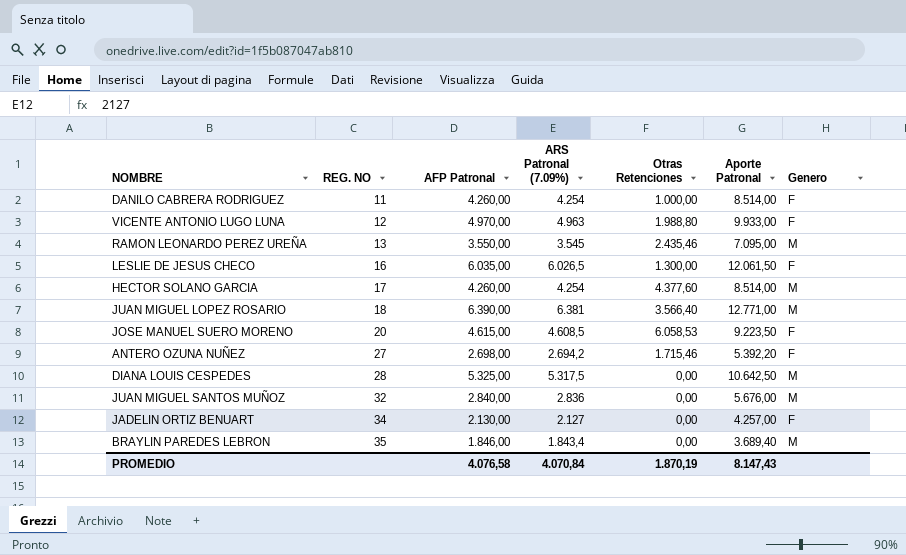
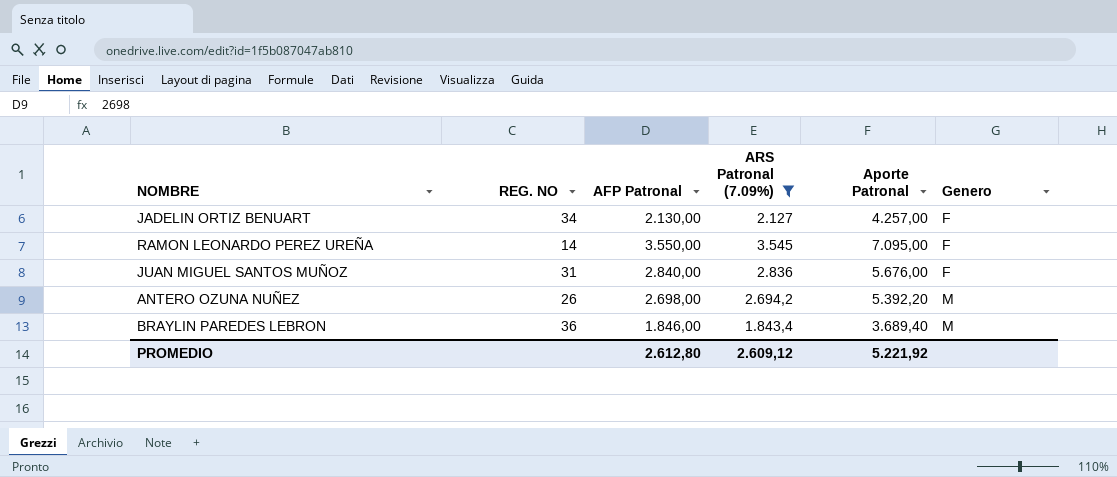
filter: none -> ARS Patronal (7.09%) <= 3.545
row order: REG. NO ascending -> Genero ascending
column Otras Retenciones | position: 5 -> none
RAMON LEONARDO PEREZ UREÑA | REG. NO: 13 -> 14
RAMON LEONARDO PEREZ UREÑA | Genero: M -> F
JUAN MIGUEL SANTOS MUÑOZ | REG. NO: 32 -> 31
JUAN MIGUEL SANTOS MUÑOZ | Genero: M -> F
ANTERO OZUNA NUÑEZ | REG. NO: 27 -> 26
ANTERO OZUNA NUÑEZ | Genero: F -> M
BRAYLIN PAREDES LEBRON | REG. NO: 35 -> 36
PROMEDIO | AFP Patronal: 4.076,58 -> 2.612,80
PROMEDIO | ARS Patronal (7.09%): 4.070,84 -> 2.609,12
PROMEDIO | Aporte Patronal: 8.147,43 -> 5.221,92

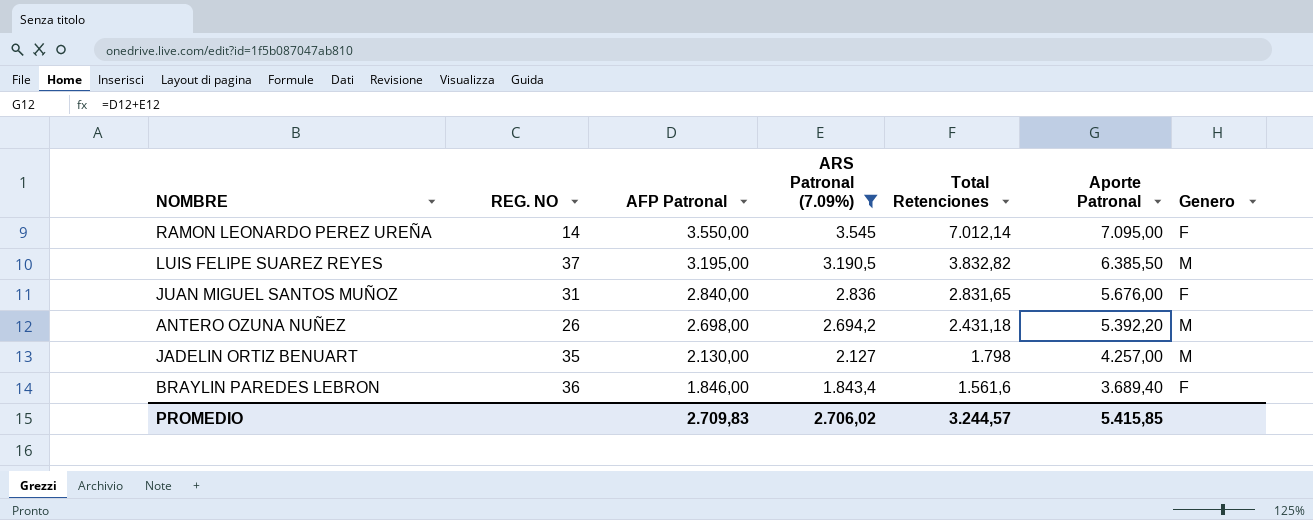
row order: Genero ascending -> AFP Patronal descending
column Total Retenciones | position: none -> 5
row LUIS FELIPE SUAREZ REYES: none -> 37 | 3.195,00 | 3.190,5 | 3.832,82 | 6.385,50 | M
JADELIN ORTIZ BENUART | REG. NO: 34 -> 35
JADELIN ORTIZ BENUART | Genero: F -> M
BRAYLIN PAREDES LEBRON | Genero: M -> F
PROMEDIO | AFP Patronal: 2.612,80 -> 2.709,83
PROMEDIO | ARS Patronal (7.09%): 2.609,12 -> 2.706,02
PROMEDIO | Aporte Patronal: 5.221,92 -> 5.415,85

